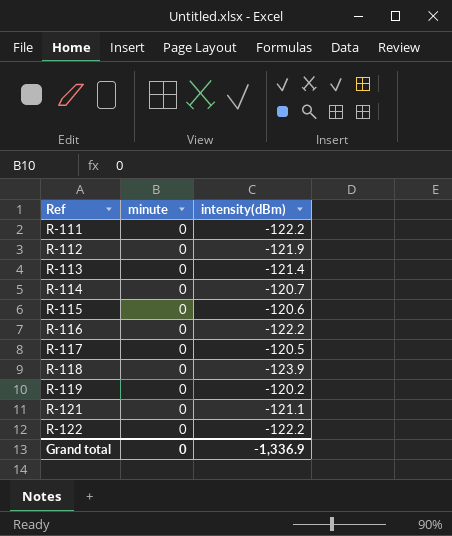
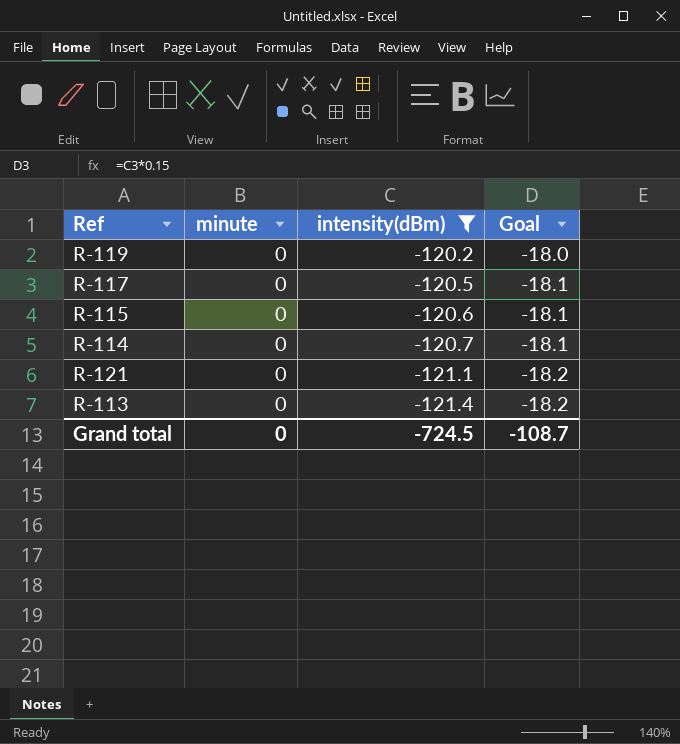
filter: none -> intensity(dBm) >= -121.4
row order: Ref ascending -> intensity(dBm) descending
column Goal | formula: none -> [intensity(dBm)] * 0.15
Grand total | intensity(dBm): -1,336.9 -> -724.5

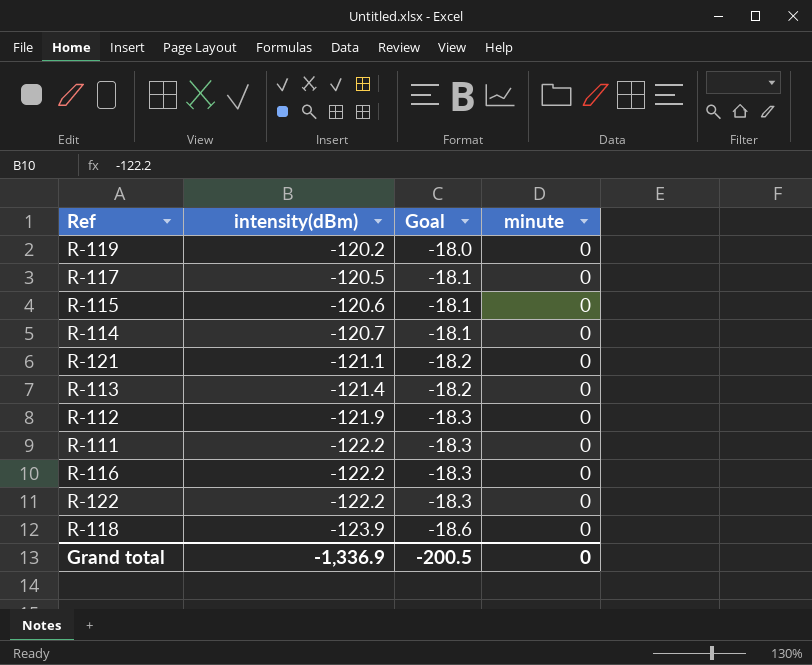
filter: intensity(dBm) >= -121.4 -> none
column minute | position: 2 -> 4
Grand total | intensity(dBm): -724.5 -> -1,336.9
Grand total | Goal: -108.7 -> -200.5

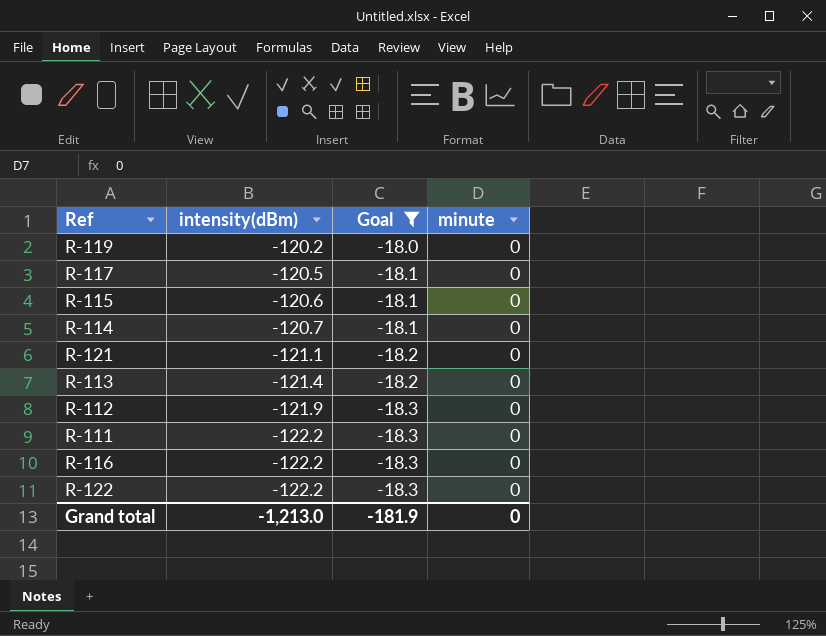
filter: none -> Goal != -18.6
Grand total | intensity(dBm): -1,336.9 -> -1,213.0
Grand total | Goal: -200.5 -> -181.9

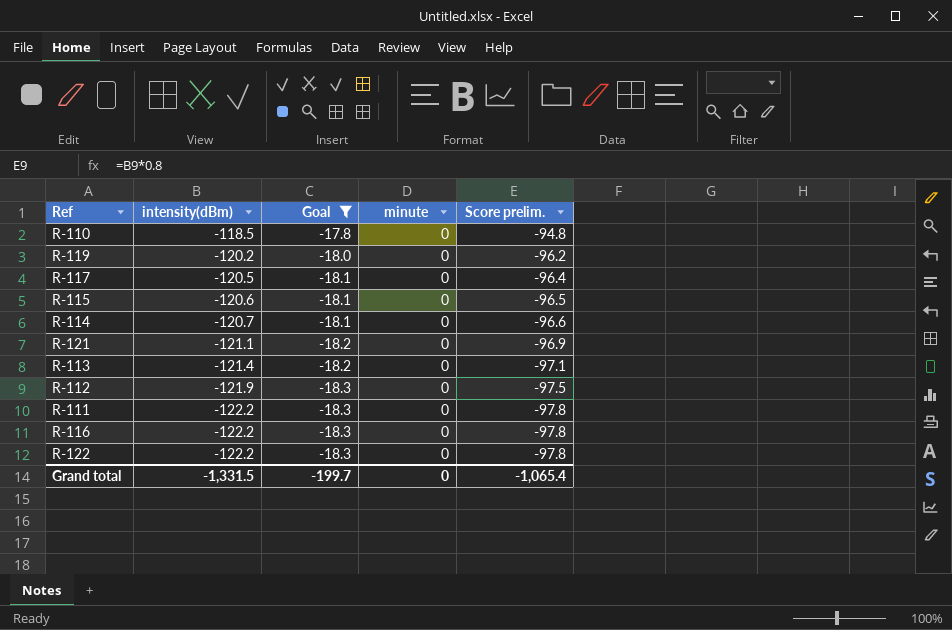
column Score prelim. | formula: none -> [intensity(dBm)] * 0.8
row R-110: none -> -118.5 | -17.8 | 0 | -94.8
Grand total | intensity(dBm): -1,213.0 -> -1,331.5
Grand total | Goal: -181.9 -> -199.7

